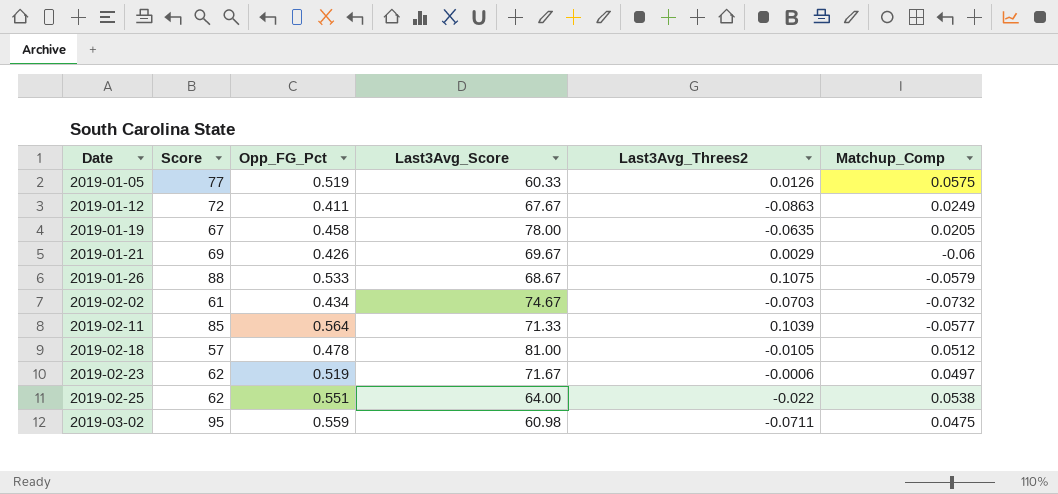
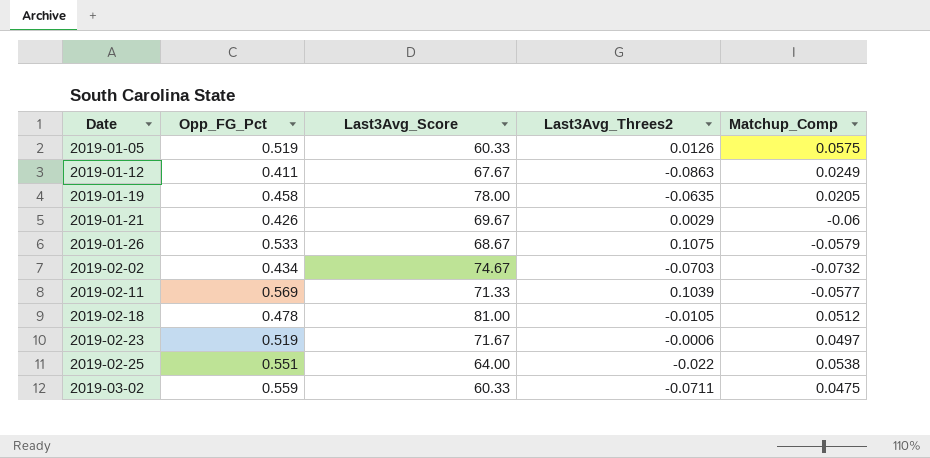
column Score | position: 2 -> none
2019-02-11 | Opp_FG_Pct: 0.564 -> 0.569
2019-03-02 | Last3Avg_Score: 60.98 -> 60.33

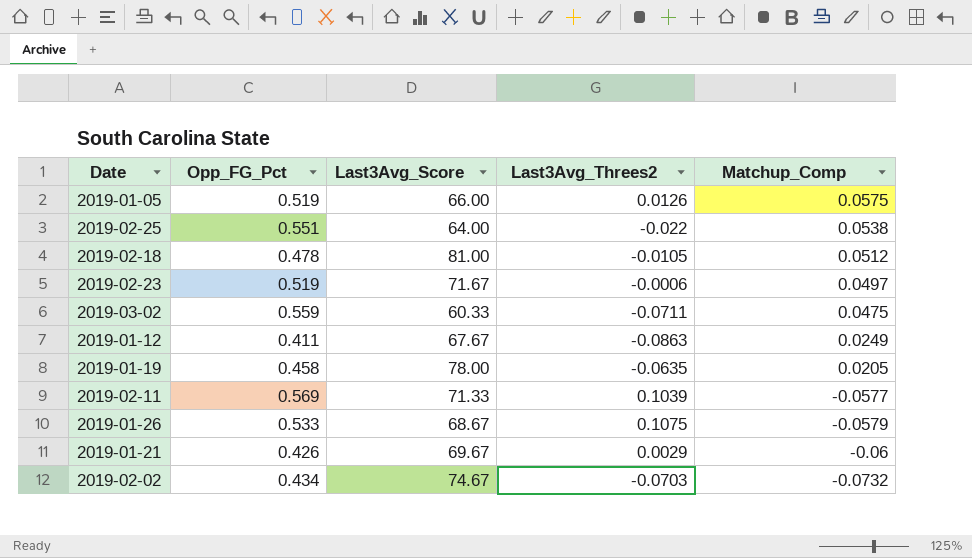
row order: Date ascending -> Matchup_Comp descending
2019-01-05 | Last3Avg_Score: 60.33 -> 66.00

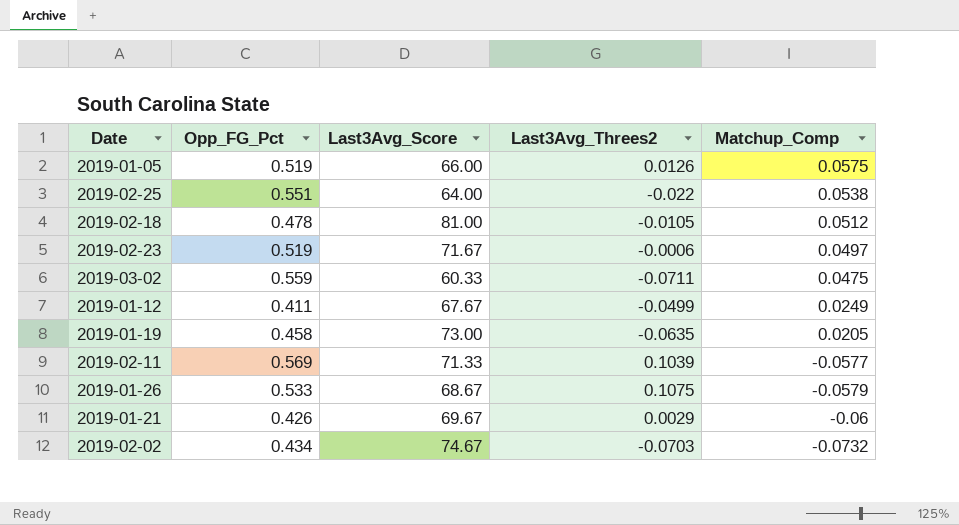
2019-01-12 | Last3Avg_Threes2: -0.0863 -> -0.0499
2019-01-19 | Last3Avg_Score: 78.00 -> 73.00

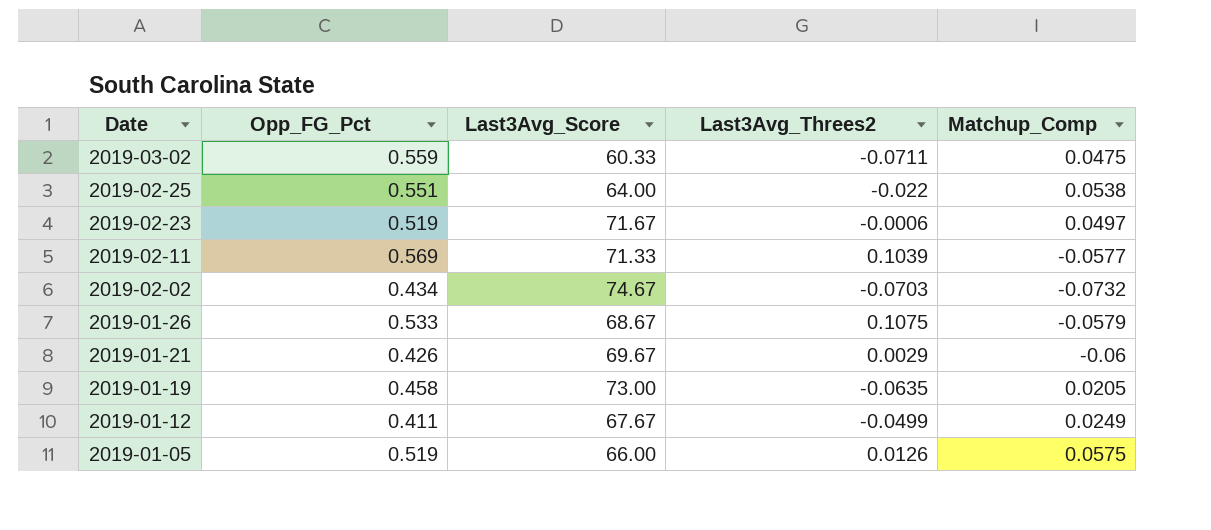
row order: Matchup_Comp descending -> Date descending
row 2019-02-18: 0.478 | 81.00 | -0.0105 | 0.0512 -> none

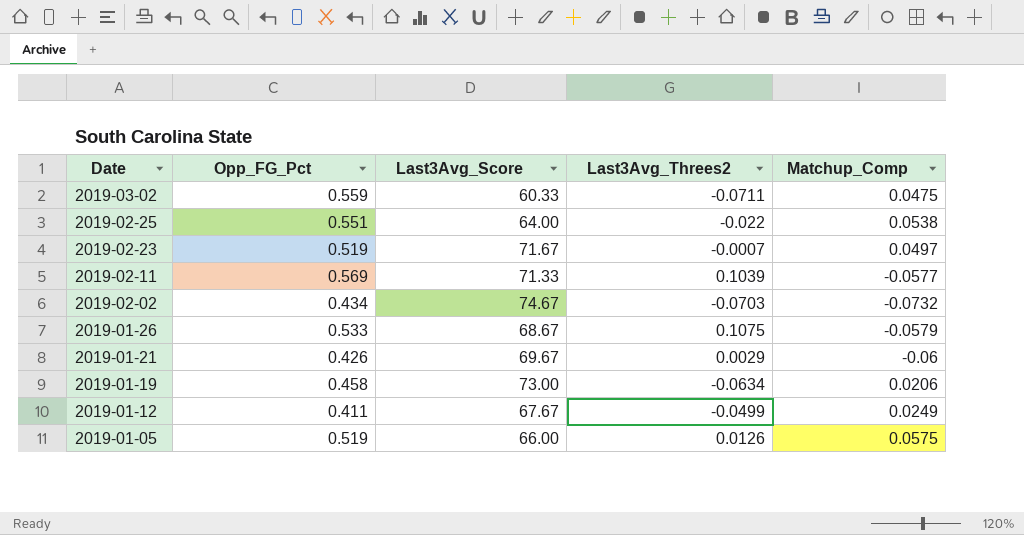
2019-02-23 | Last3Avg_Threes2: -0.0006 -> -0.0007
2019-01-19 | Last3Avg_Threes2: -0.0635 -> -0.0634
2019-01-19 | Matchup_Comp: 0.0205 -> 0.0206

